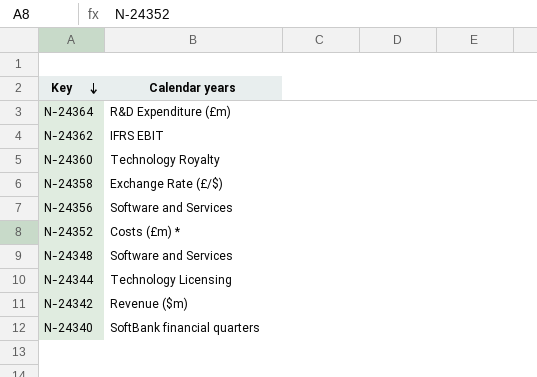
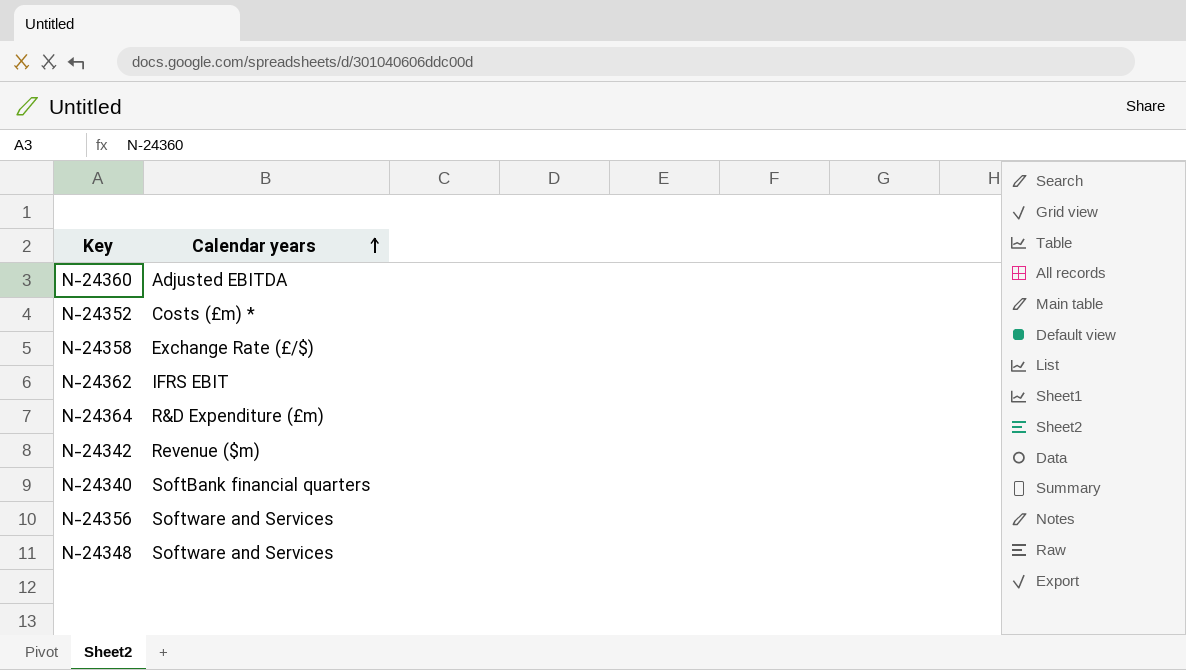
row order: Key descending -> Calendar years ascending
row N-24344: Technology Licensing -> none
N-24360 | Calendar years: Technology Royalty -> Adjusted EBITDA

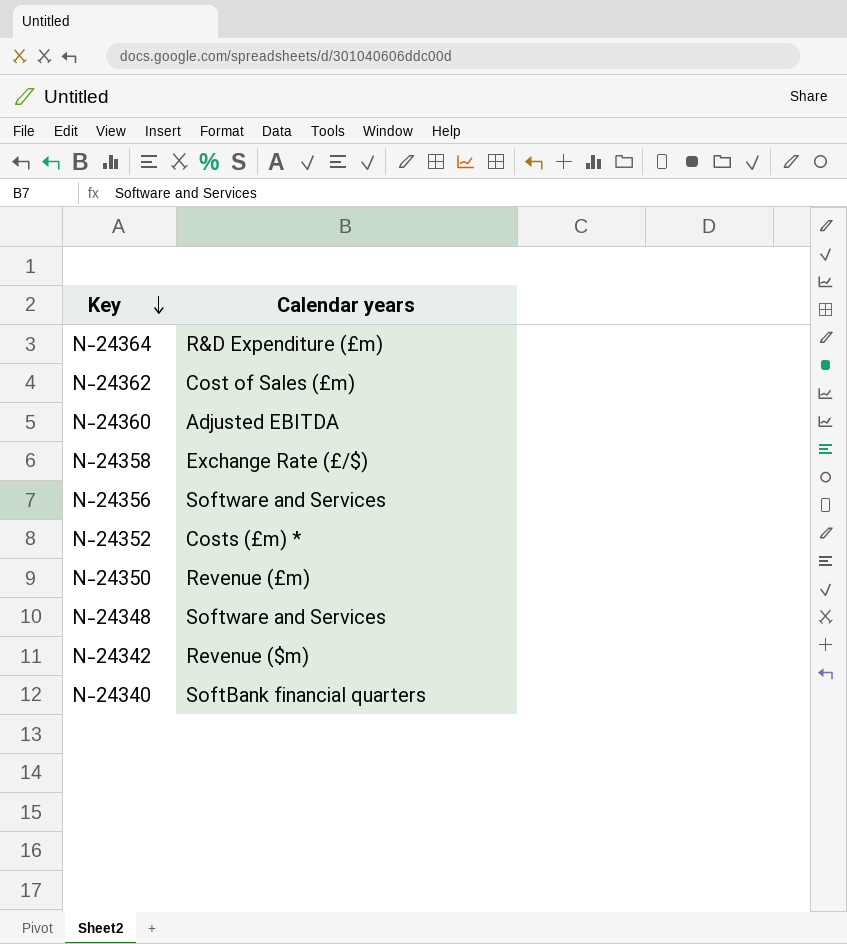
row order: Calendar years ascending -> Key descending
N-24362 | Calendar years: IFRS EBIT -> Cost of Sales (£m)
row N-24350: none -> Revenue (£m)

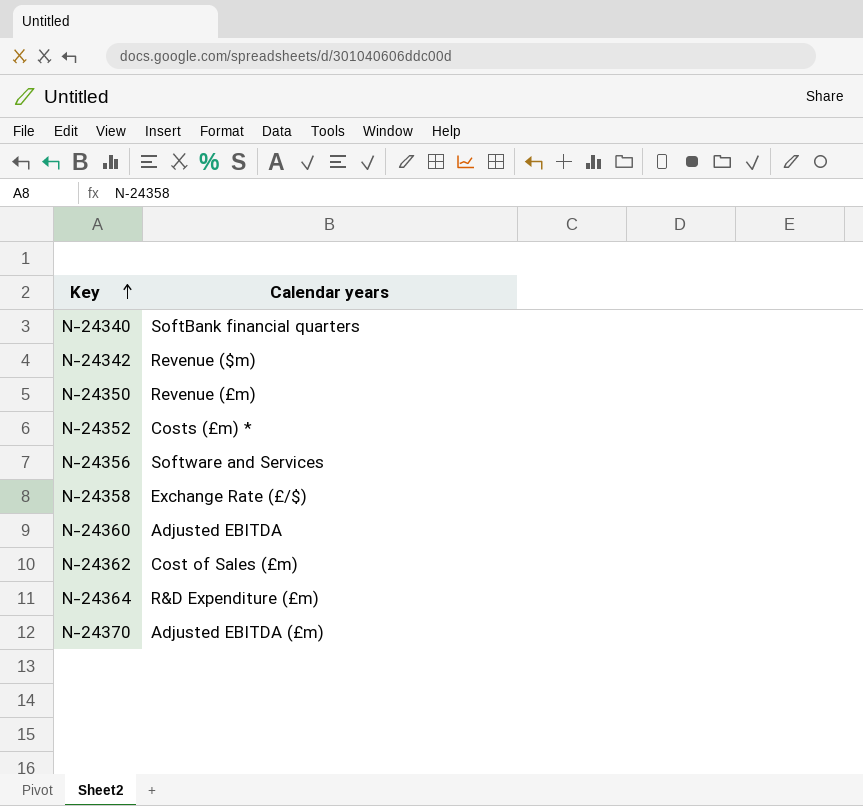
row order: Key descending -> Key ascending
row N-24348: Software and Services -> none
row N-24370: none -> Adjusted EBITDA (£m)

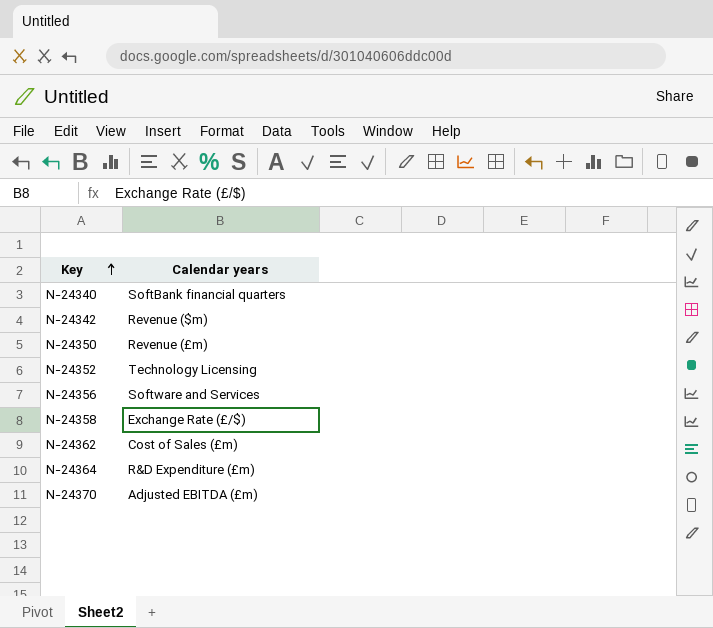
row N-24360: Adjusted EBITDA -> none
N-24352 | Calendar years: Costs (£m) * -> Technology Licensing

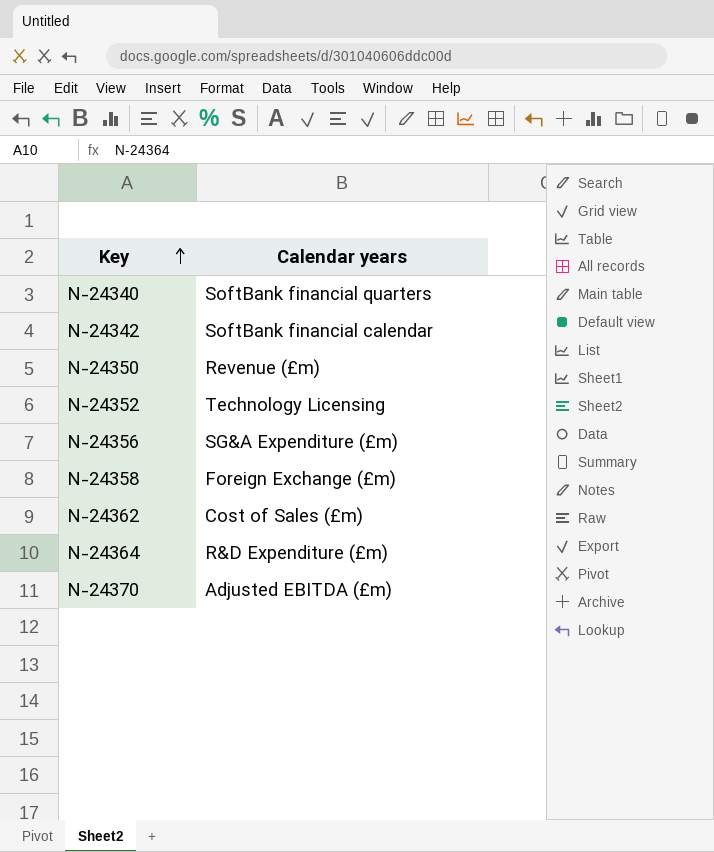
N-24342 | Calendar years: Revenue ($m) -> SoftBank financial calendar
N-24356 | Calendar years: Software and Services -> SG&A Expenditure (£m)
N-24358 | Calendar years: Exchange Rate (£/$) -> Foreign Exchange (£m)

